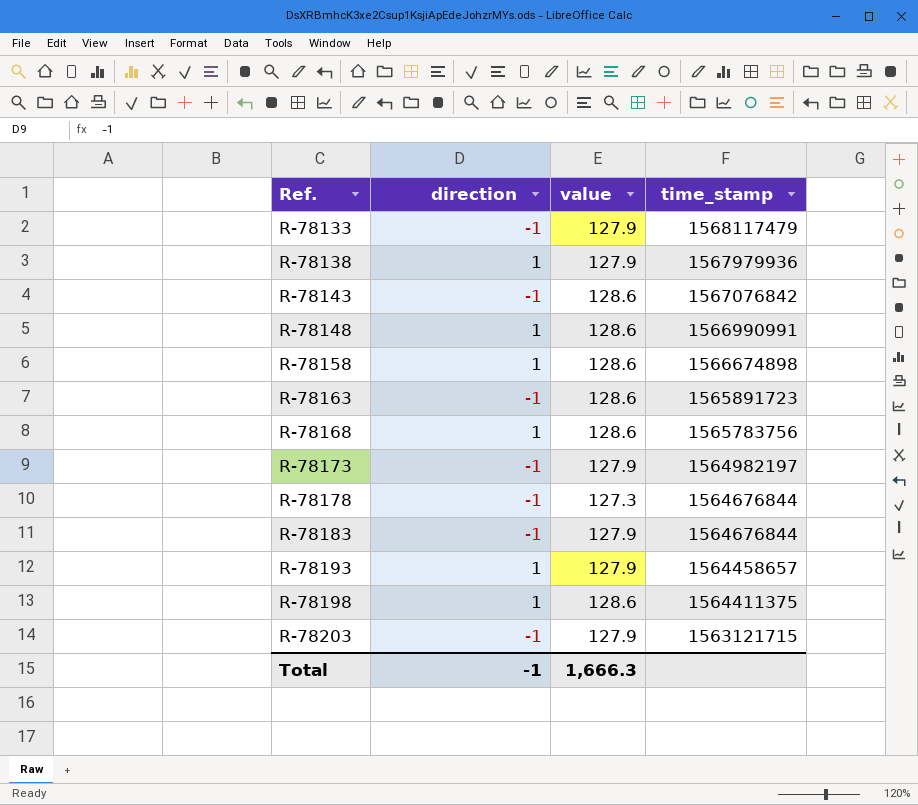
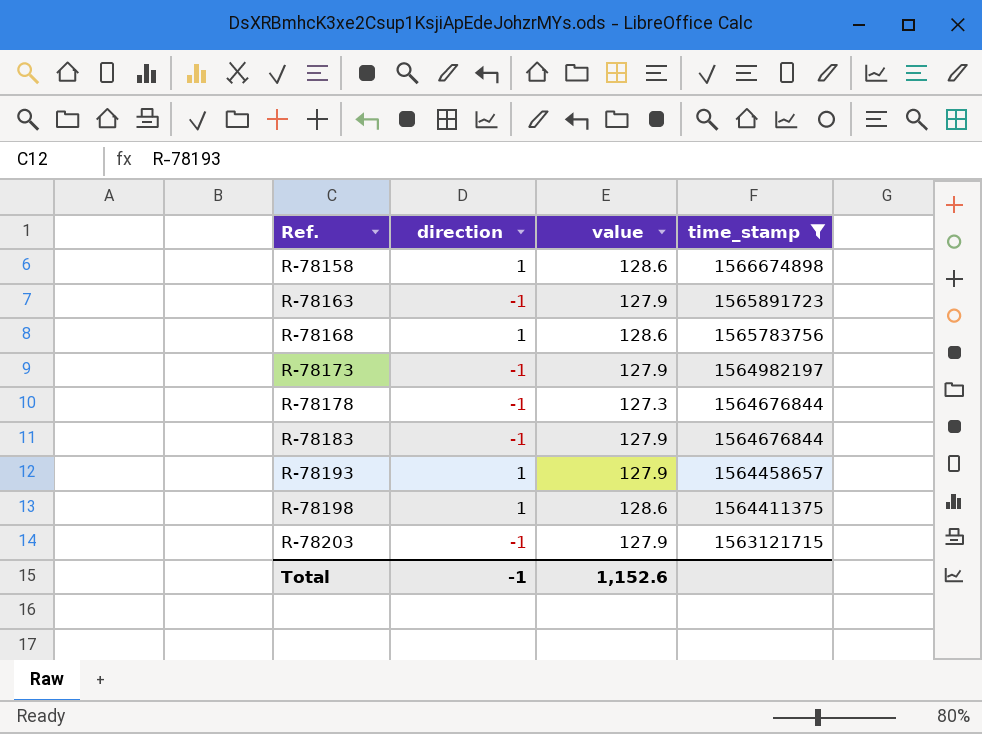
filter: none -> time_stamp <= 1566674898
R-78163 | value: 128.6 -> 127.9
Total | value: 1,666.3 -> 1,152.6

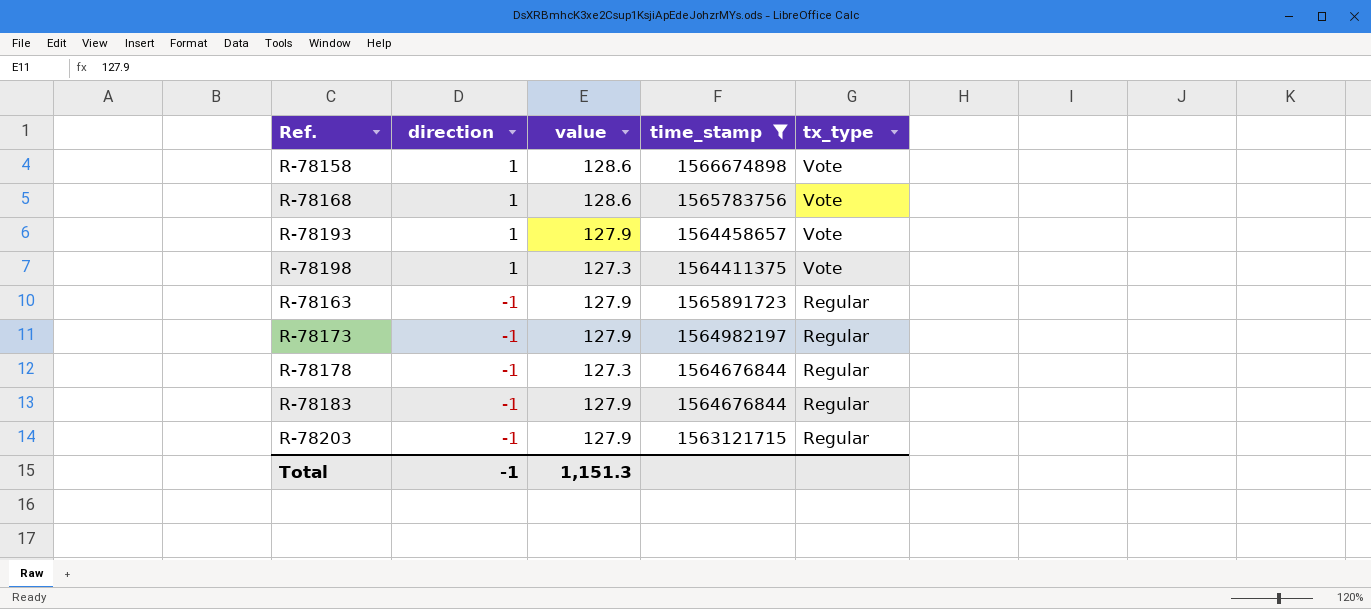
row order: Ref. ascending -> direction descending
column tx_type | position: none -> 5
R-78198 | value: 128.6 -> 127.3
Total | value: 1,152.6 -> 1,151.3

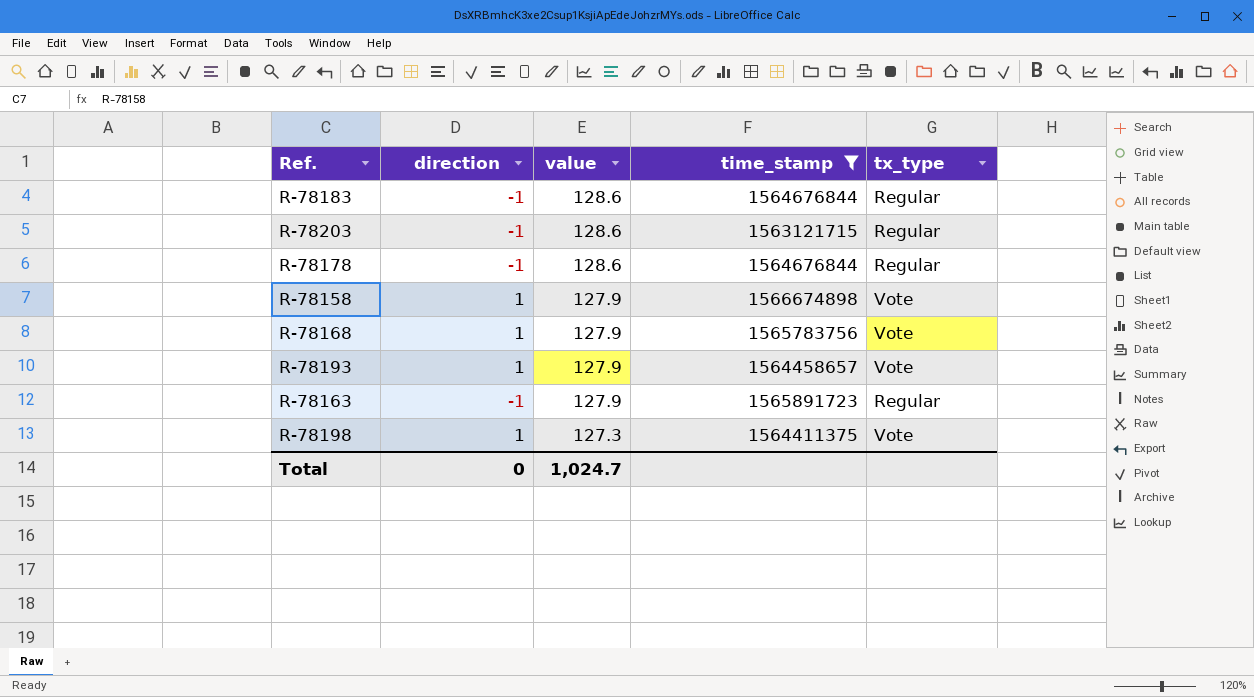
row order: direction descending -> value descending
row R-78173: -1 | 127.9 | 1564982197 | Regular -> none
R-78183 | value: 127.9 -> 128.6
R-78203 | value: 127.9 -> 128.6
R-78178 | value: 127.3 -> 128.6
R-78158 | value: 128.6 -> 127.9
R-78168 | value: 128.6 -> 127.9
Total | direction: -1 -> 0
Total | value: 1,151.3 -> 1,024.7

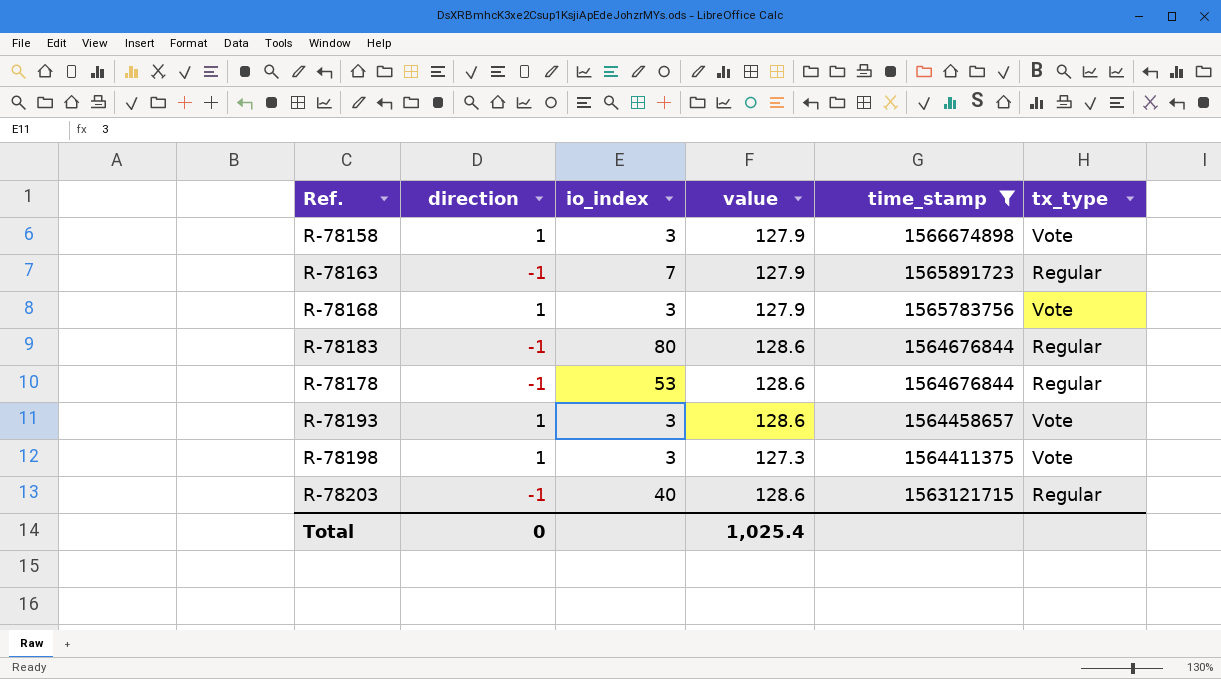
row order: value descending -> time_stamp descending
column io_index | position: none -> 3
R-78193 | value: 127.9 -> 128.6
Total | value: 1,024.7 -> 1,025.4

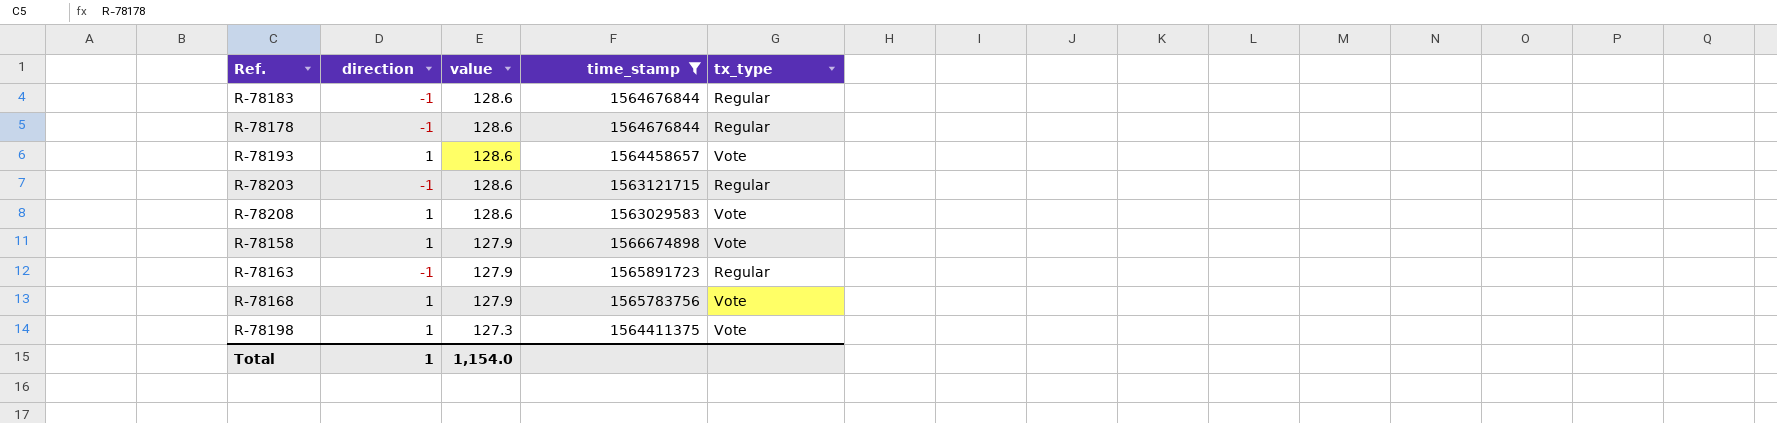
row order: time_stamp descending -> value descending
column io_index | position: 3 -> none
row R-78208: none -> 1 | 128.6 | 1563029583 | Vote
Total | direction: 0 -> 1
Total | value: 1,025.4 -> 1,154.0

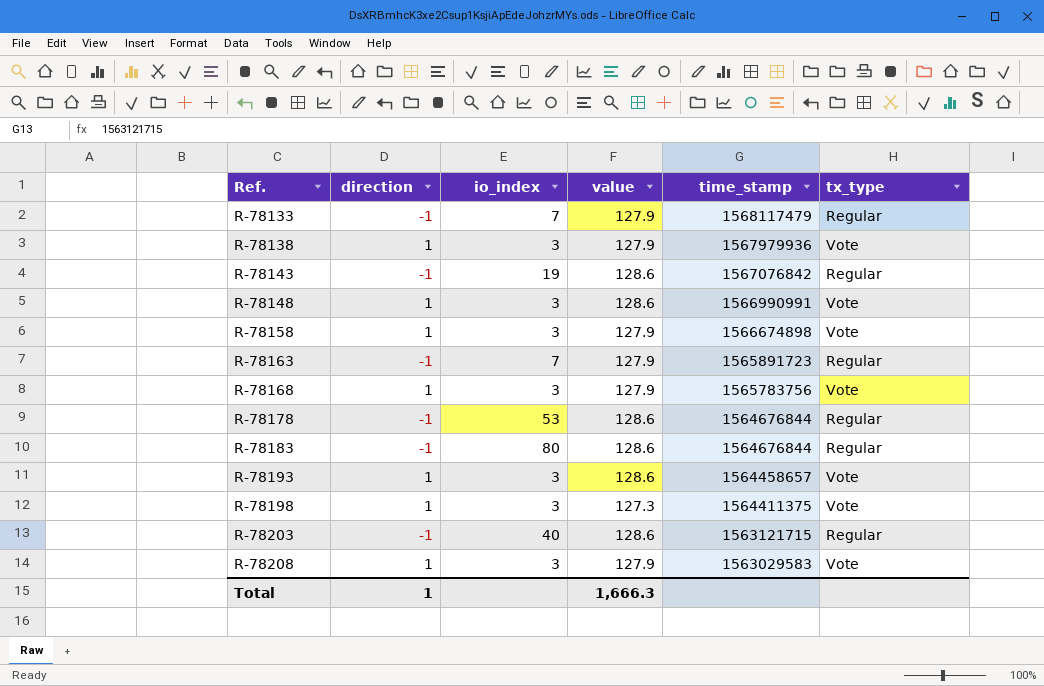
filter: time_stamp <= 1566674898 -> none
row order: value descending -> Ref. ascending
column io_index | position: none -> 3
R-78208 | value: 128.6 -> 127.9
Total | value: 1,154.0 -> 1,666.3

